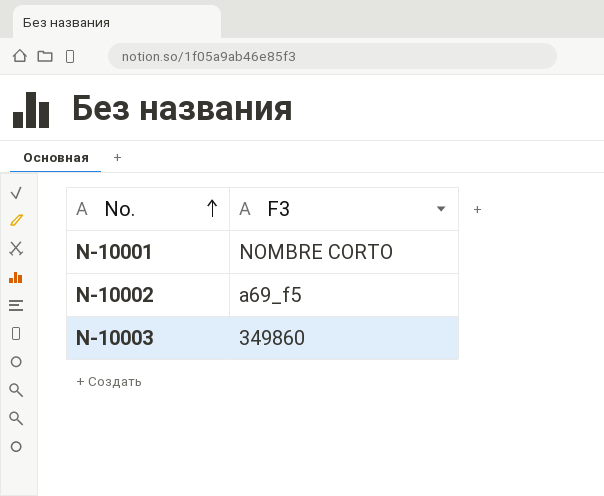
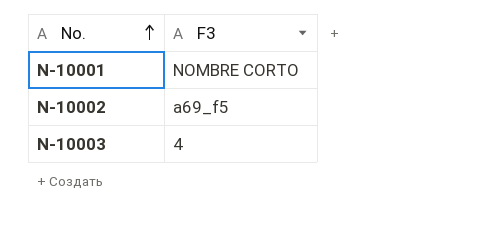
N-10003 | F3: 349860 -> 4

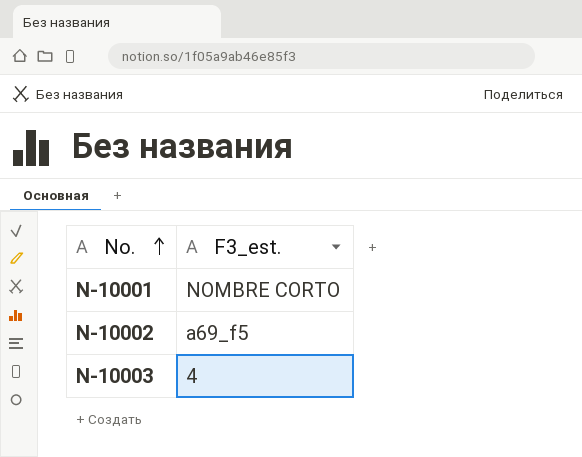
column name: F3 -> F3_est.

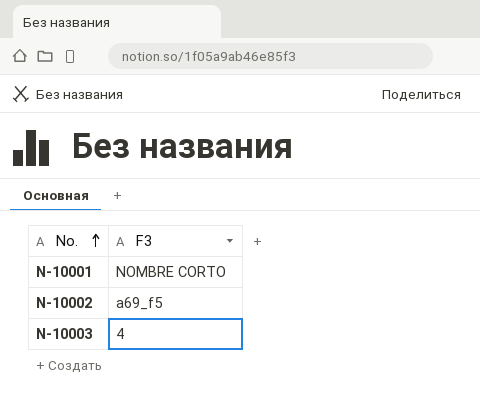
column name: F3_est. -> F3

